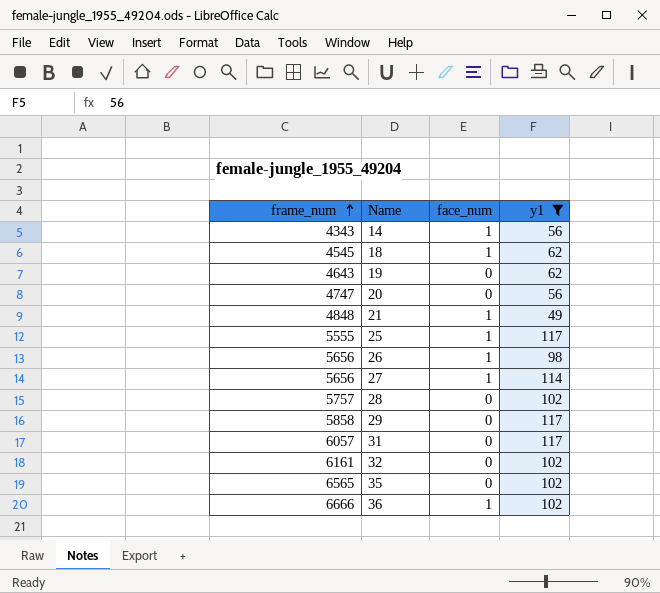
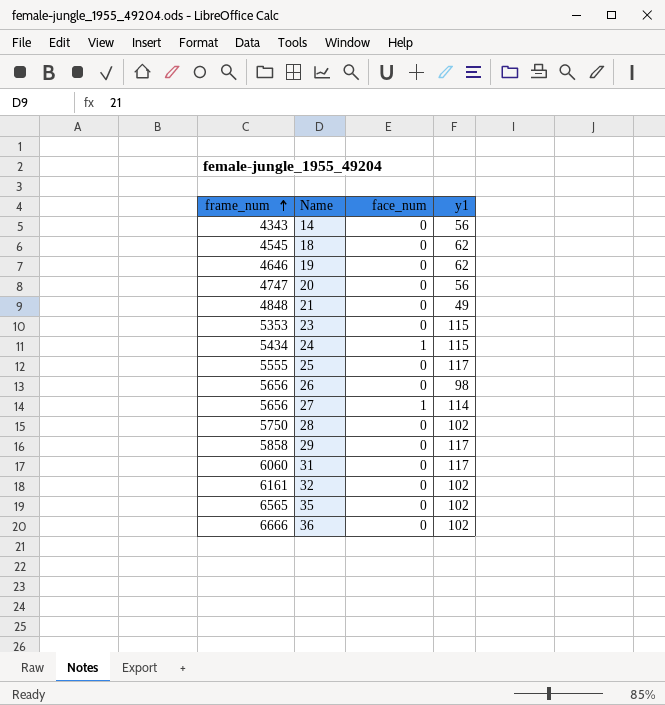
filter: y1 != 115 -> none
14 | face_num: 1 -> 0
18 | face_num: 1 -> 0
19 | frame_num: 4643 -> 4646
21 | face_num: 1 -> 0
25 | face_num: 1 -> 0
26 | face_num: 1 -> 0
28 | frame_num: 5757 -> 5750
31 | frame_num: 6057 -> 6060
36 | face_num: 1 -> 0

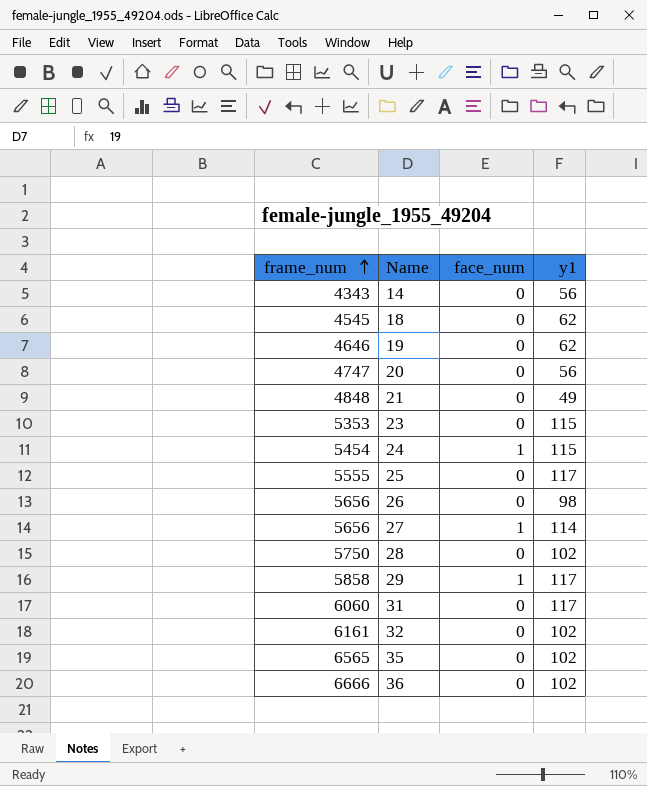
24 | frame_num: 5434 -> 5454
29 | face_num: 0 -> 1

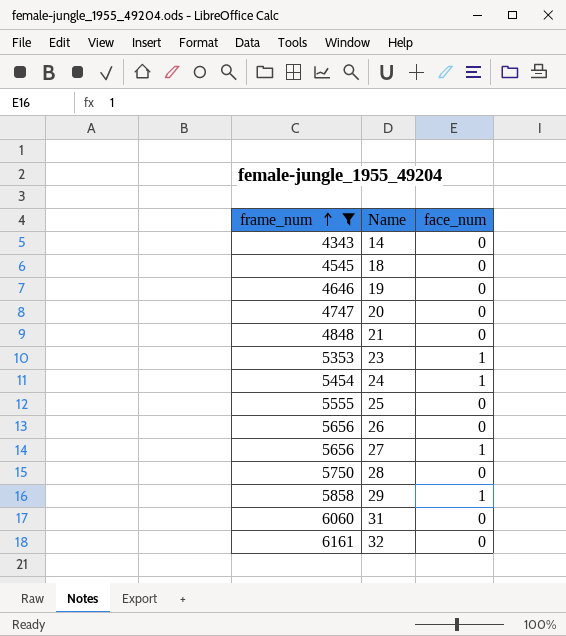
filter: none -> frame_num <= 6161
column y1 | position: 4 -> none
23 | face_num: 0 -> 1

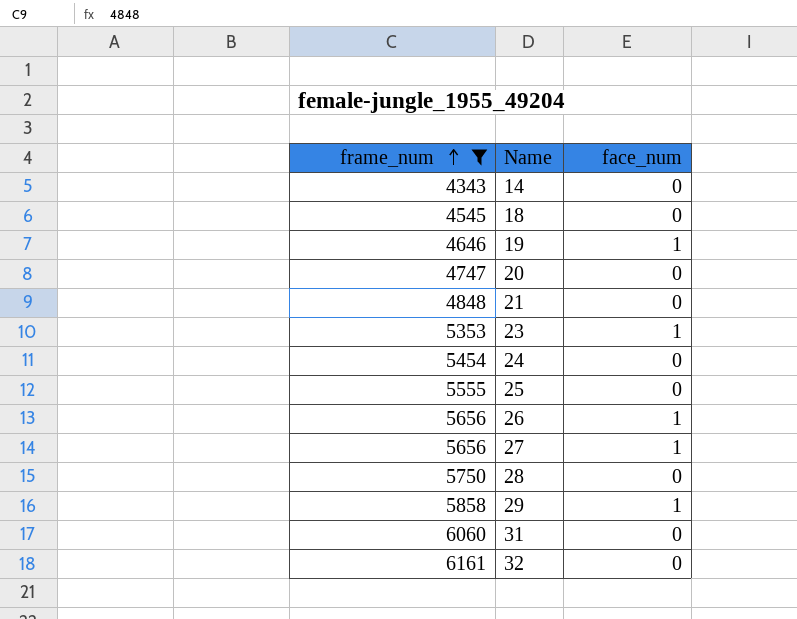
19 | face_num: 0 -> 1
24 | face_num: 1 -> 0
26 | face_num: 0 -> 1

